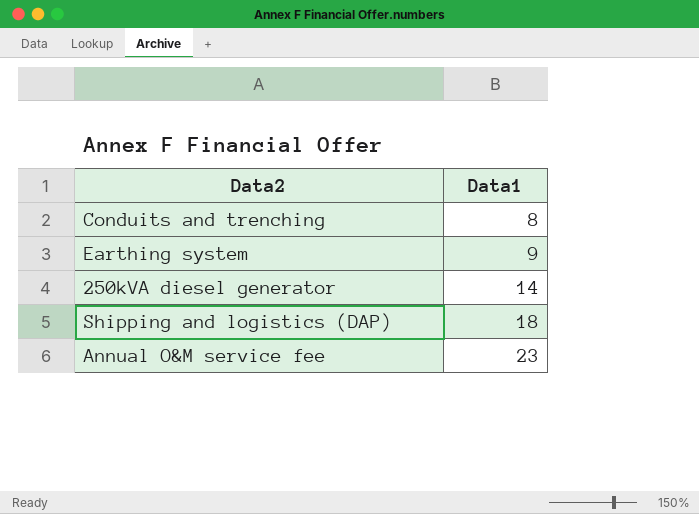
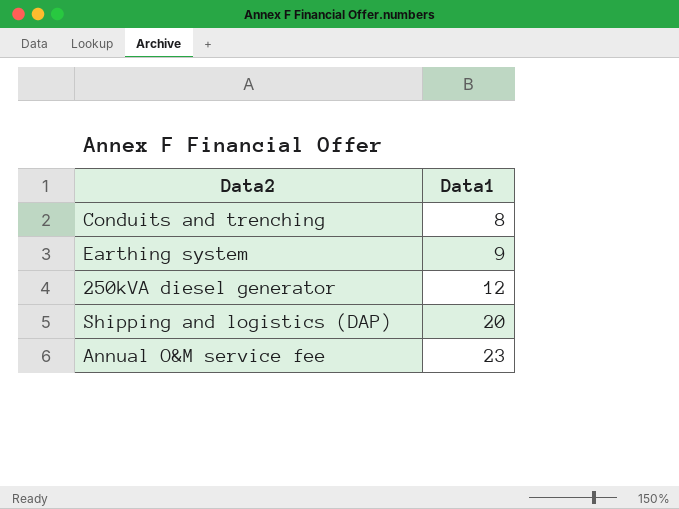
250kVA diesel generator | Data1: 14 -> 12
Shipping and logistics (DAP) | Data1: 18 -> 20

